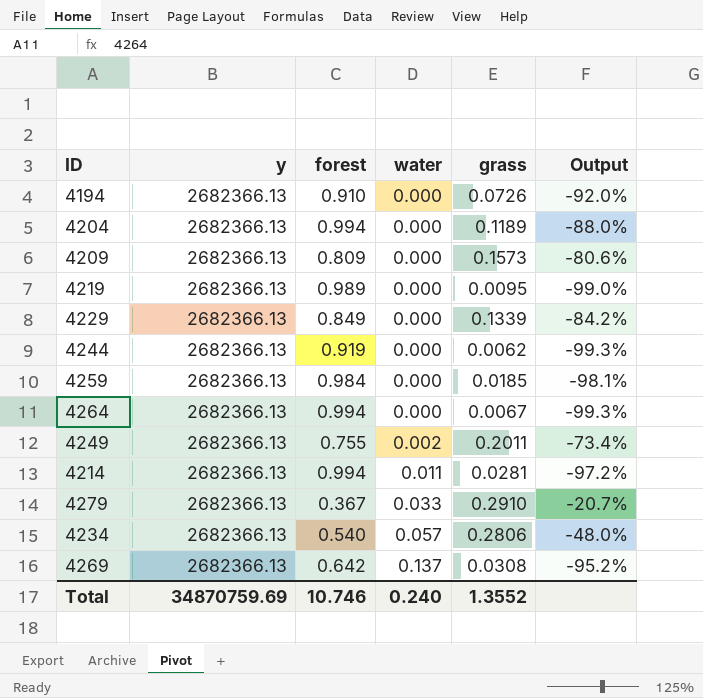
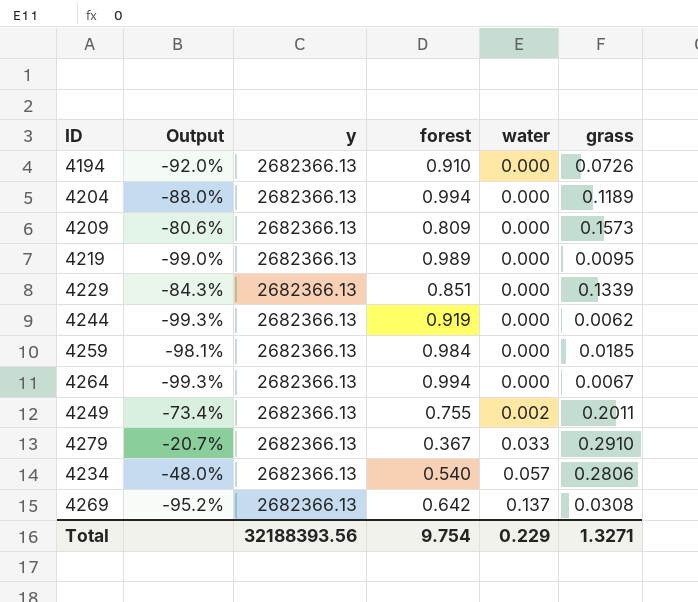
column Output | position: 6 -> 2
row 4214: 2682366.13 | 0.994 | 0.011 | 0.0281 | -97.2% -> none
4229 | Output: -84.2% -> -84.3%
4229 | forest: 0.849 -> 0.851
Total | y: 34870759.69 -> 32188393.56
Total | forest: 10.746 -> 9.754
Total | water: 0.240 -> 0.229
Total | grass: 1.3552 -> 1.3271

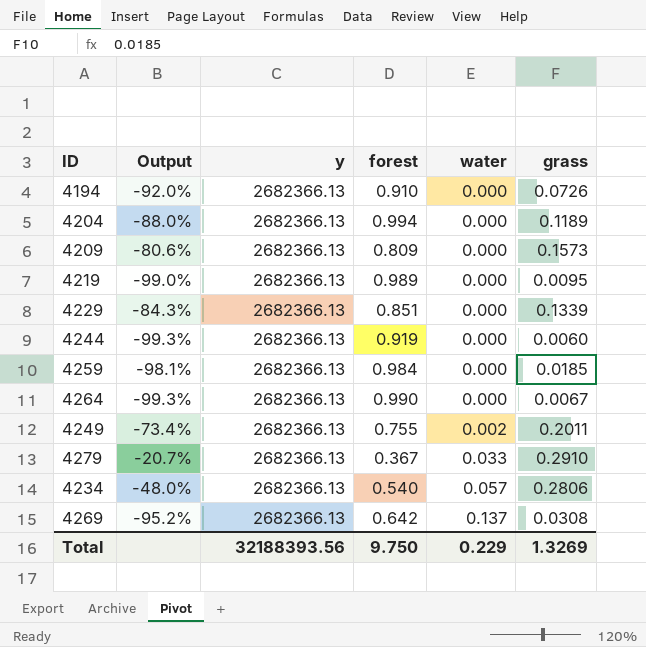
4244 | grass: 0.0062 -> 0.0060
4264 | forest: 0.994 -> 0.990
Total | forest: 9.754 -> 9.750
Total | grass: 1.3271 -> 1.3269

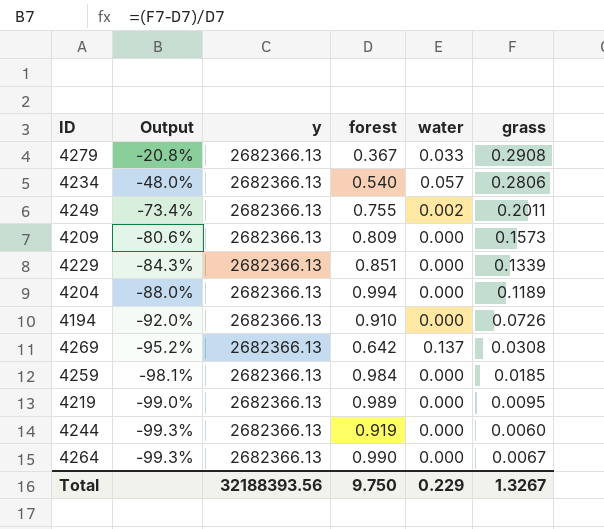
row order: water ascending -> Output descending
4279 | Output: -20.7% -> -20.8%
4279 | grass: 0.2910 -> 0.2908
Total | grass: 1.3269 -> 1.3267

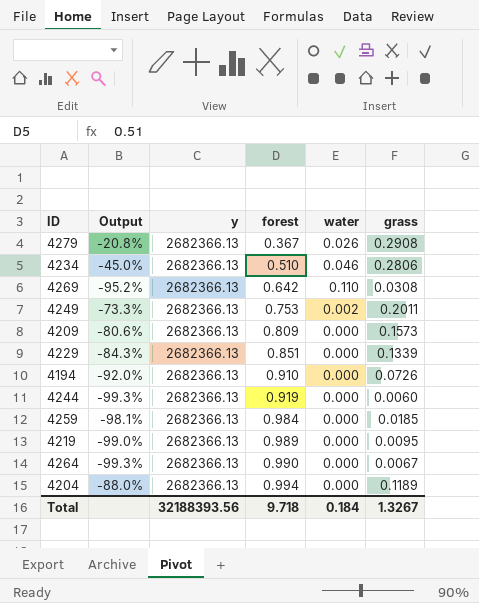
row order: Output descending -> forest ascending
4279 | water: 0.033 -> 0.026
4234 | Output: -48.0% -> -45.0%
4234 | forest: 0.540 -> 0.510
4234 | water: 0.057 -> 0.046
4269 | water: 0.137 -> 0.110
4249 | Output: -73.4% -> -73.3%
4249 | forest: 0.755 -> 0.753
Total | forest: 9.750 -> 9.718
Total | water: 0.229 -> 0.184

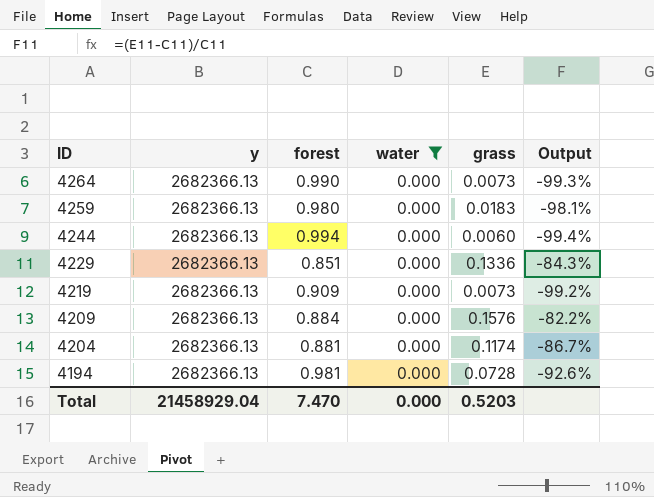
filter: none -> water = 0.000
row order: forest ascending -> ID descending
column Output | position: 2 -> 6
4264 | grass: 0.0067 -> 0.0073
4259 | forest: 0.984 -> 0.980
4259 | grass: 0.0185 -> 0.0183
4244 | forest: 0.919 -> 0.994
4244 | Output: -99.3% -> -99.4%
4229 | grass: 0.1339 -> 0.1336
4219 | forest: 0.989 -> 0.909
4219 | grass: 0.0095 -> 0.0073
4219 | Output: -99.0% -> -99.2%
4209 | forest: 0.809 -> 0.884
4209 | grass: 0.1573 -> 0.1576
4209 | Output: -80.6% -> -82.2%
4204 | forest: 0.994 -> 0.881
4204 | grass: 0.1189 -> 0.1174
4204 | Output: -88.0% -> -86.7%
4194 | forest: 0.910 -> 0.981
4194 | grass: 0.0726 -> 0.0728
4194 | Output: -92.0% -> -92.6%
Total | y: 32188393.56 -> 21458929.04
Total | forest: 9.718 -> 7.470
Total | water: 0.184 -> 0.000
Total | grass: 1.3267 -> 0.5203

